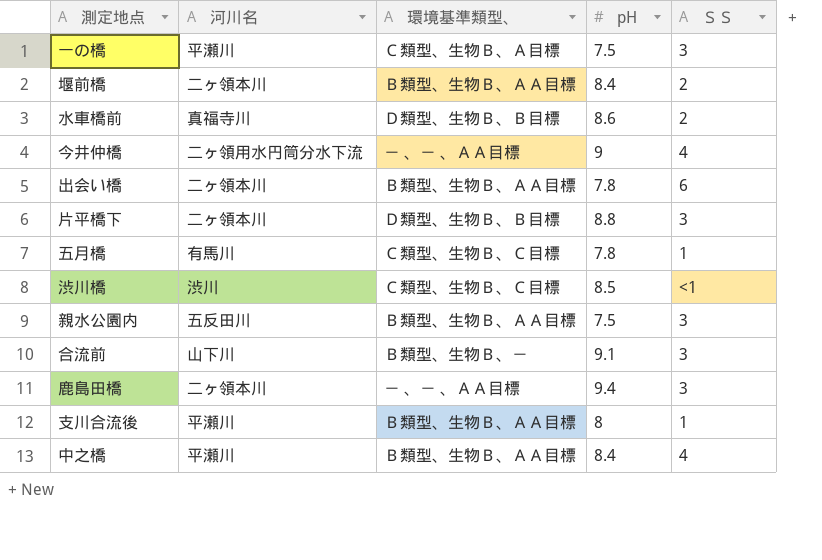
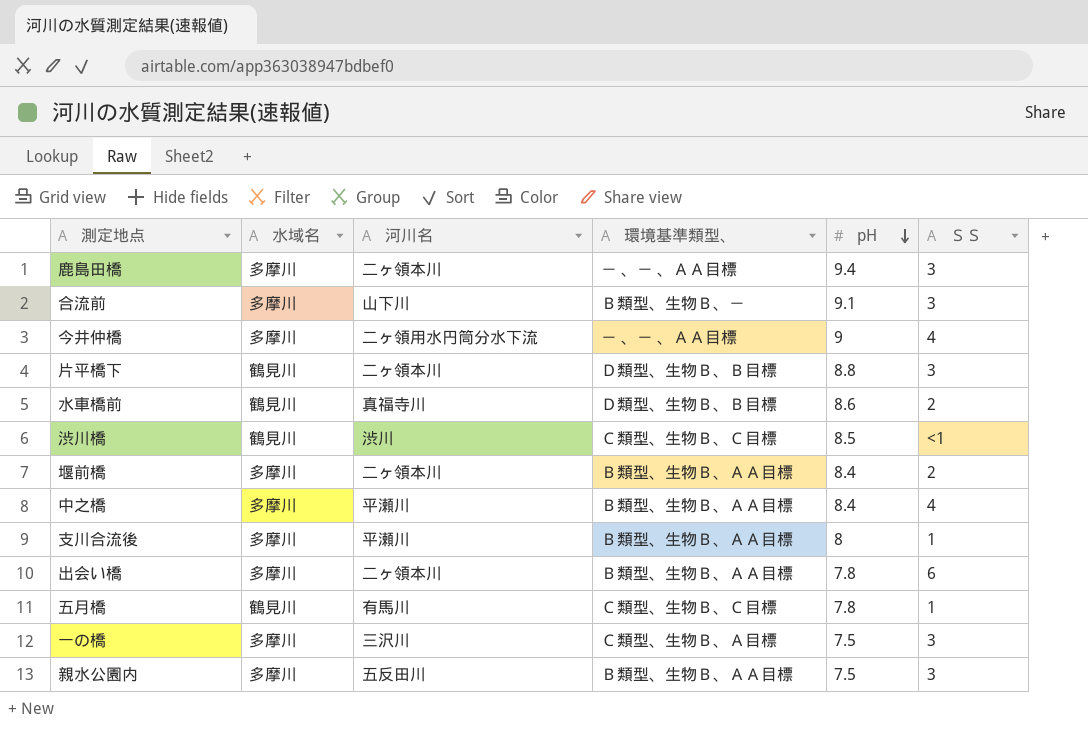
row order: none -> pH descending
column 水域名 | position: none -> 2
一の橋 | 河川名: 平瀬川 -> 三沢川

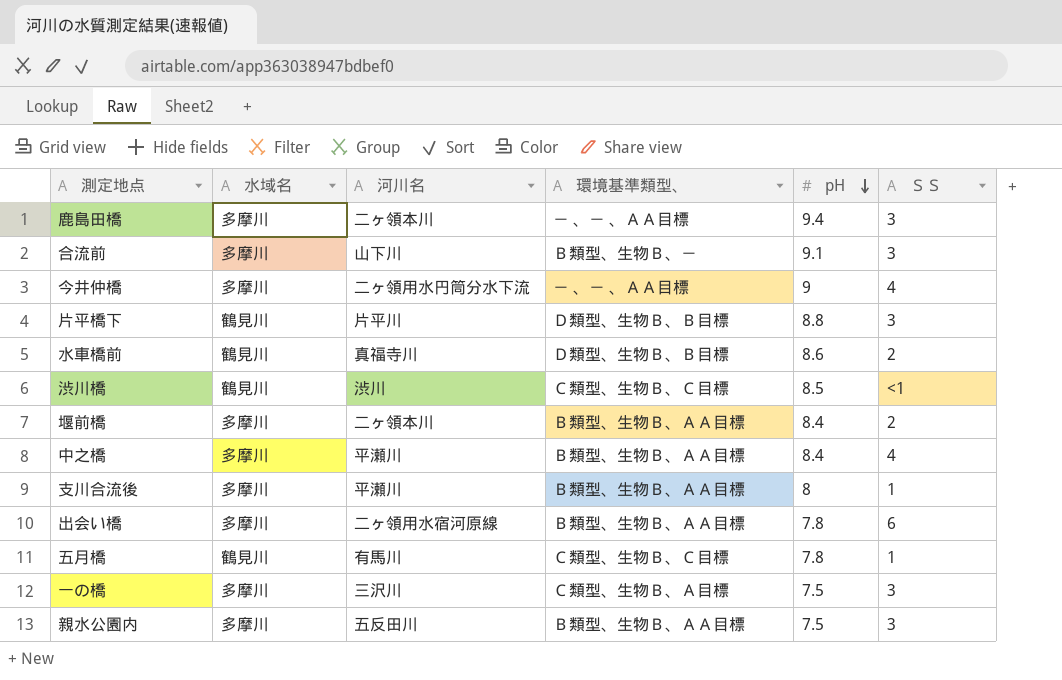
片平橋下 | 河川名: 二ヶ領本川 -> 片平川
出会い橋 | 河川名: 二ヶ領本川 -> 二ヶ領用水宿河原線

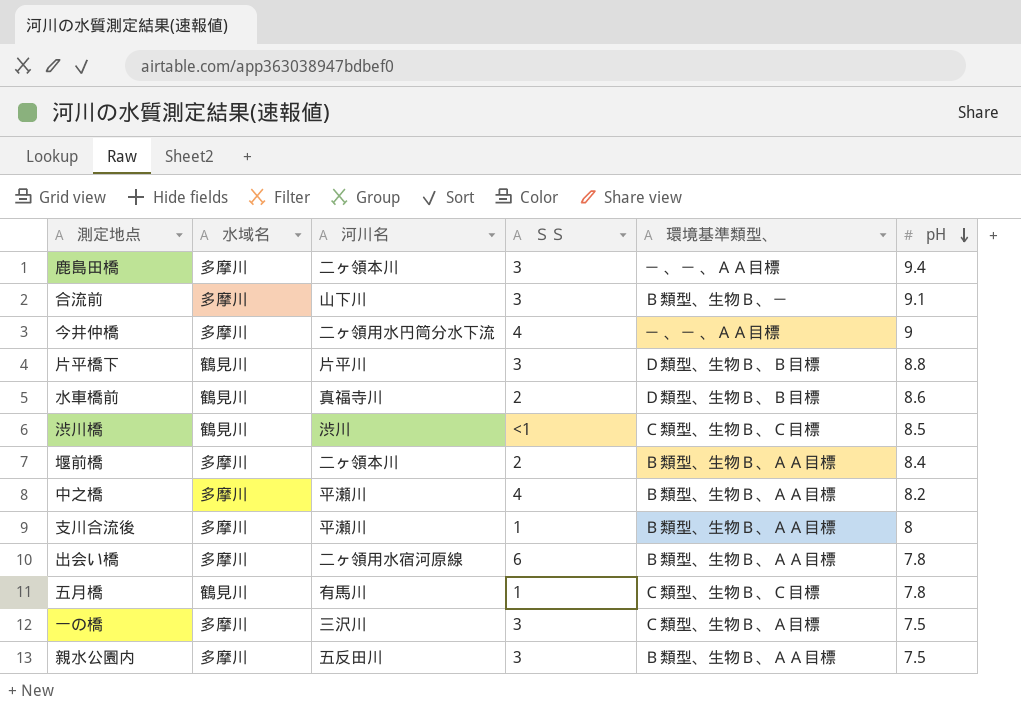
column ＳＳ | position: 6 -> 4
中之橋 | pH: 8.4 -> 8.2

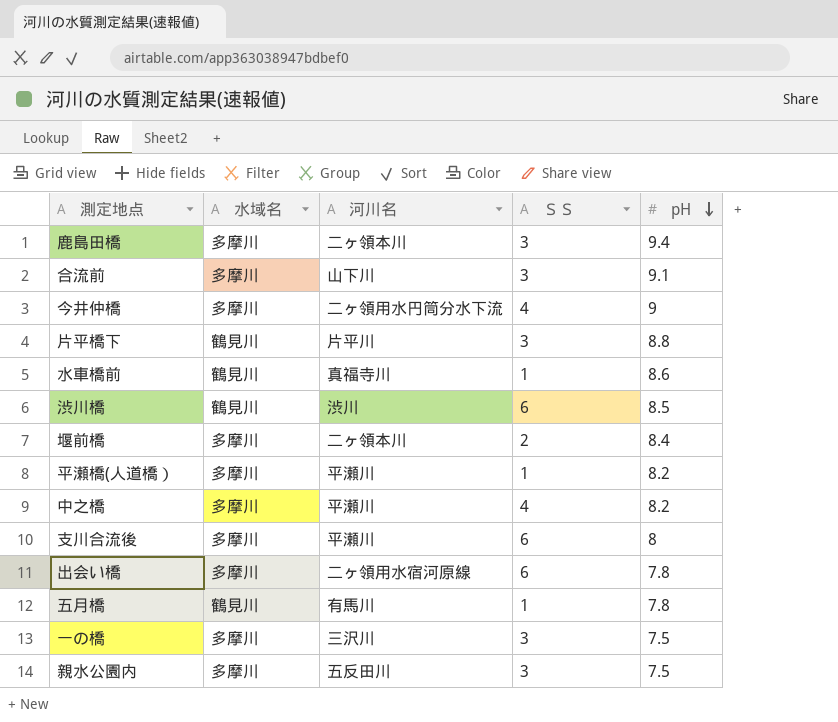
column 環境基準類型、 | position: 5 -> none
水車橋前 | ＳＳ: 2 -> 1
渋川橋 | ＳＳ: <1 -> 6
row 平瀬橋(人道橋）: none -> 多摩川 | 平瀬川 | 1 | 8.2
支川合流後 | ＳＳ: 1 -> 6

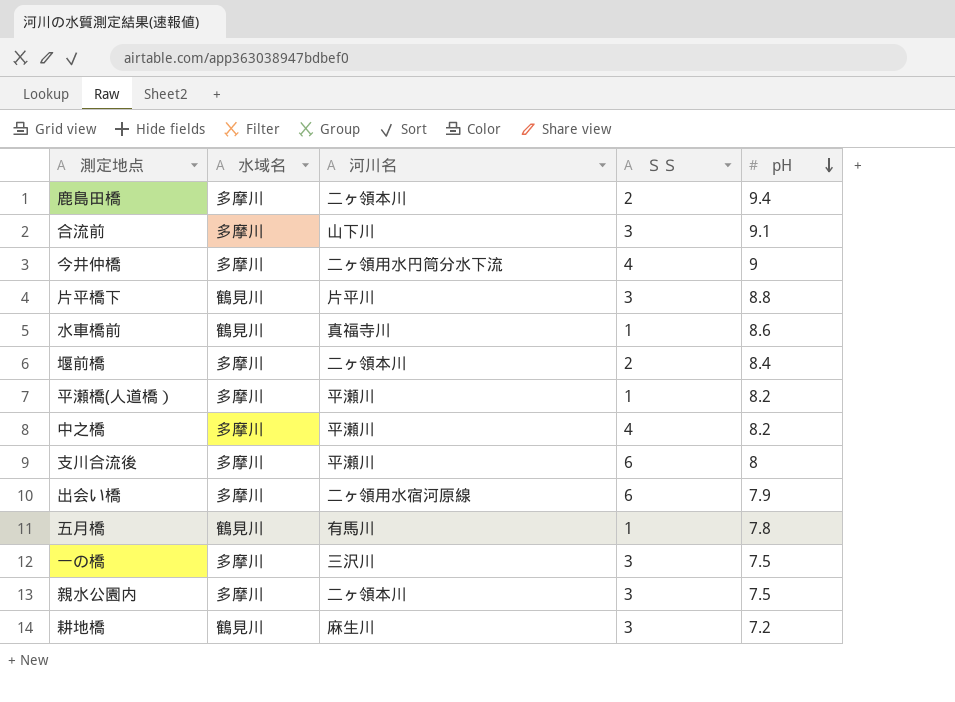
row 渋川橋: 鶴見川 | 渋川 | 6 | 8.5 -> none
鹿島田橋 | ＳＳ: 3 -> 2
出会い橋 | pH: 7.8 -> 7.9
親水公園内 | 河川名: 五反田川 -> 二ヶ領本川
row 耕地橋: none -> 鶴見川 | 麻生川 | 3 | 7.2

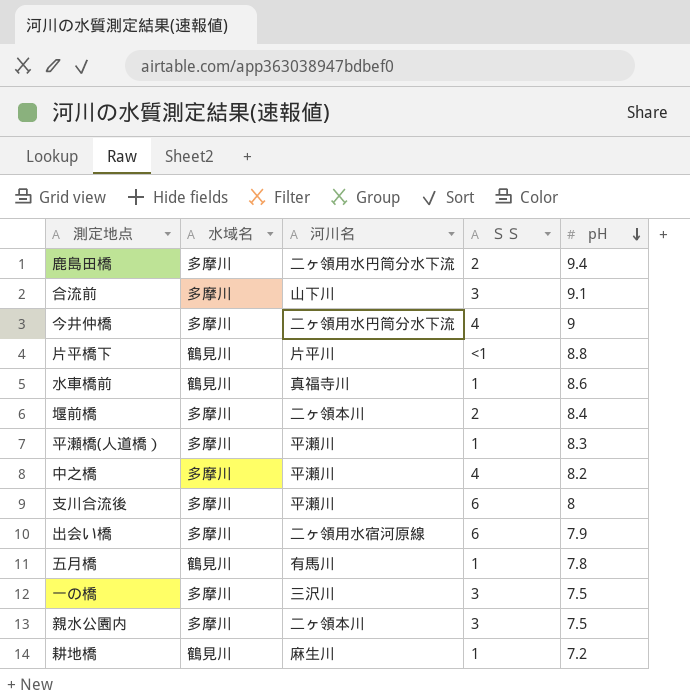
鹿島田橋 | 河川名: 二ヶ領本川 -> 二ヶ領用水円筒分水下流
片平橋下 | ＳＳ: 3 -> <1
平瀬橋(人道橋） | pH: 8.2 -> 8.3
耕地橋 | ＳＳ: 3 -> 1

